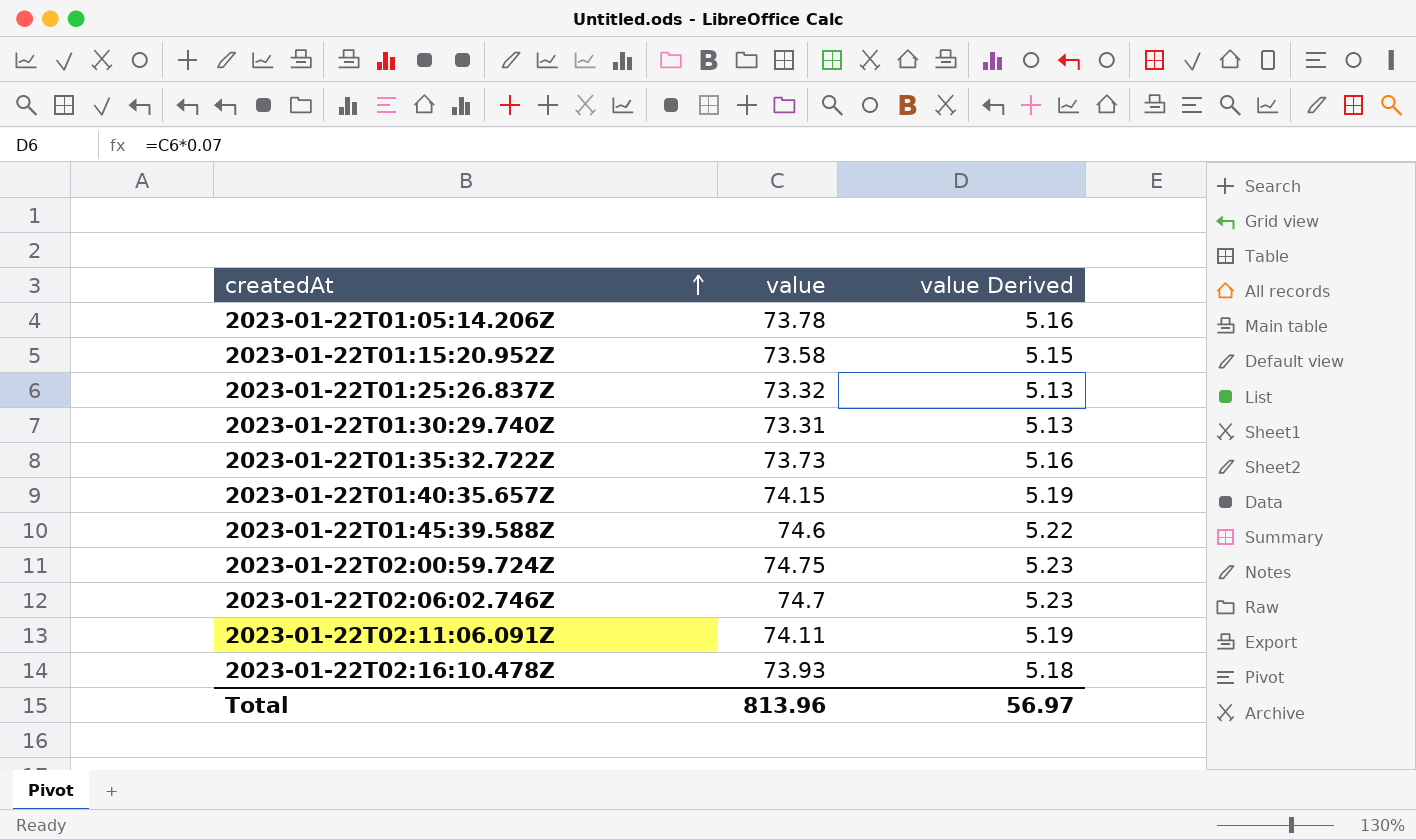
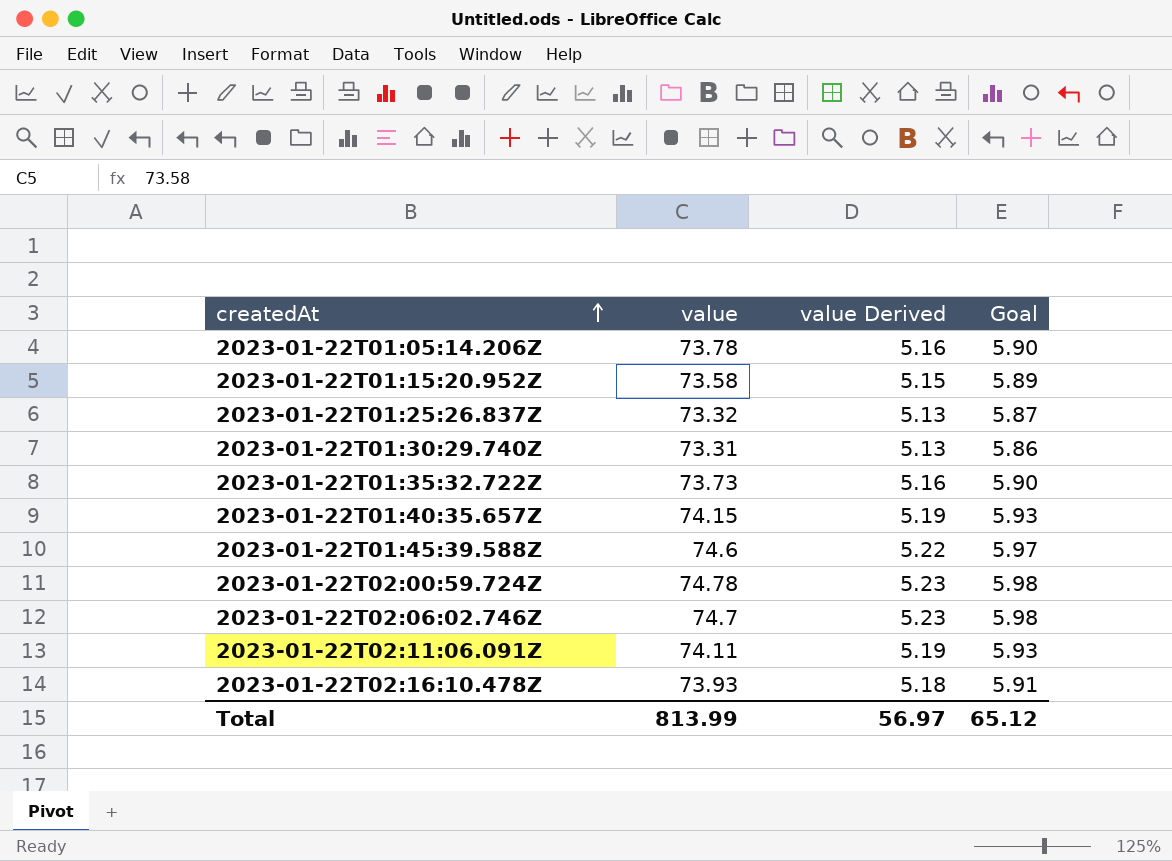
column Goal | formula: none -> [value] * 0.08
2023-01-22T02:00:59.724Z | value: 74.75 -> 74.78
Total | value: 813.96 -> 813.99

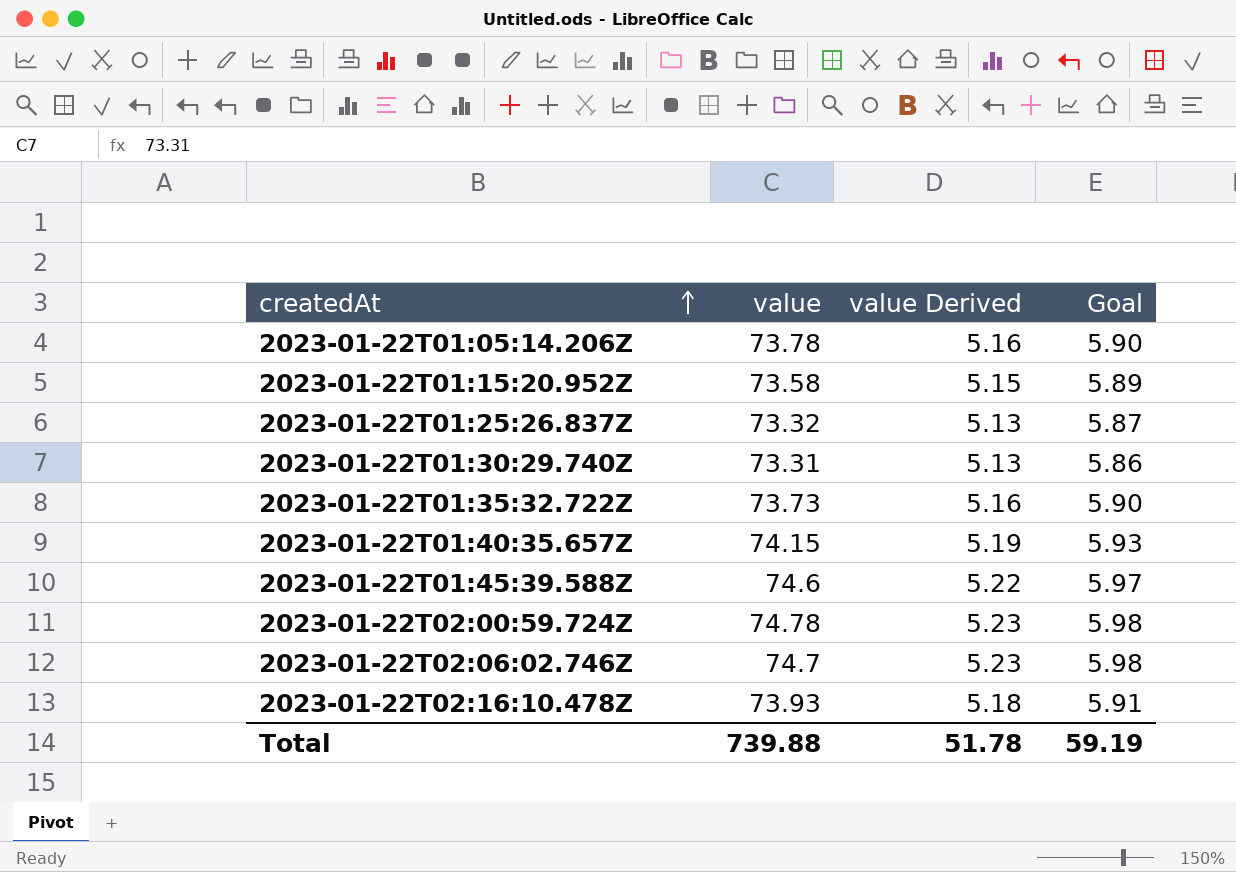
row 2023-01-22T02:11:06.091Z: 74.11 | 5.19 | 5.93 -> none
Total | value: 813.99 -> 739.88
Total | value Derived: 56.97 -> 51.78
Total | Goal: 65.12 -> 59.19

